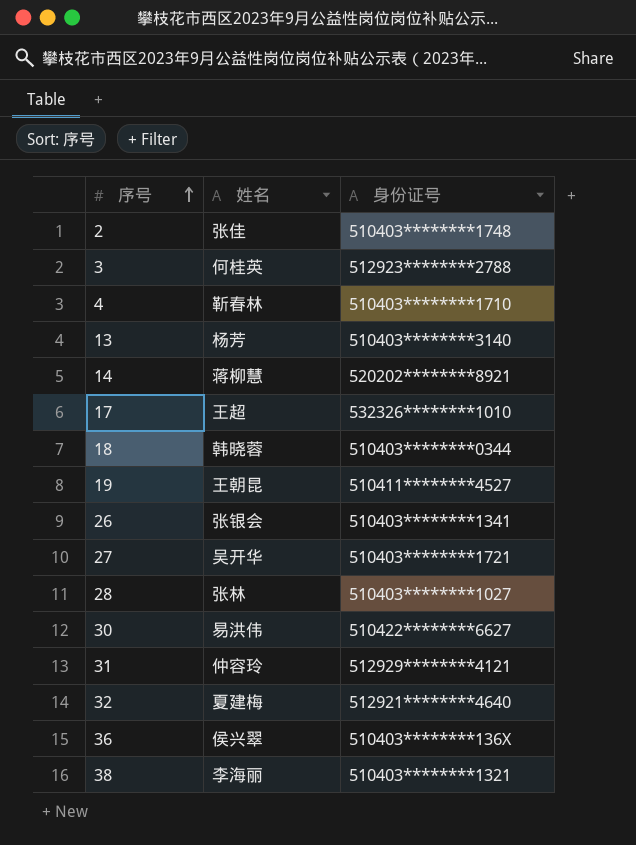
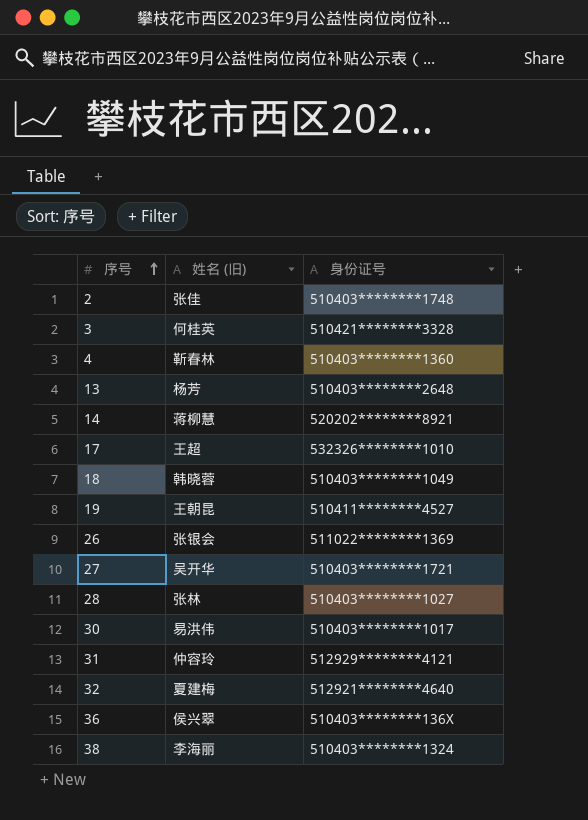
column name: 姓名 -> 姓名 (旧)
3 | 身份证号: 512923********2788 -> 510421********3328
4 | 身份证号: 510403********1710 -> 510403********1360
13 | 身份证号: 510403********3140 -> 510403********2648
18 | 身份证号: 510403********0344 -> 510403********1049
26 | 身份证号: 510403********1341 -> 511022********1369
30 | 身份证号: 510422********6627 -> 510403********1017
38 | 身份证号: 510403********1321 -> 510403********1324

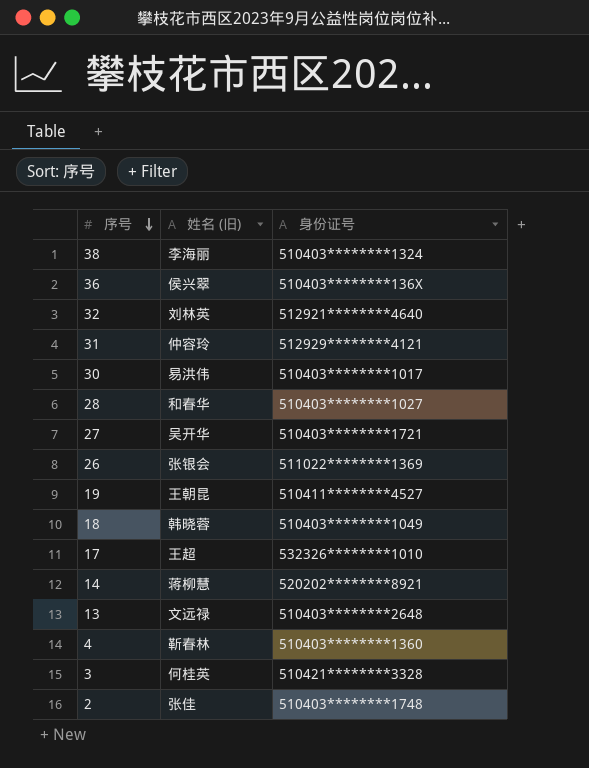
row order: 序号 ascending -> 序号 descending
32 | 姓名 (旧): 夏建梅 -> 刘林英
28 | 姓名 (旧): 张林 -> 和春华
13 | 姓名 (旧): 杨芳 -> 文远禄

